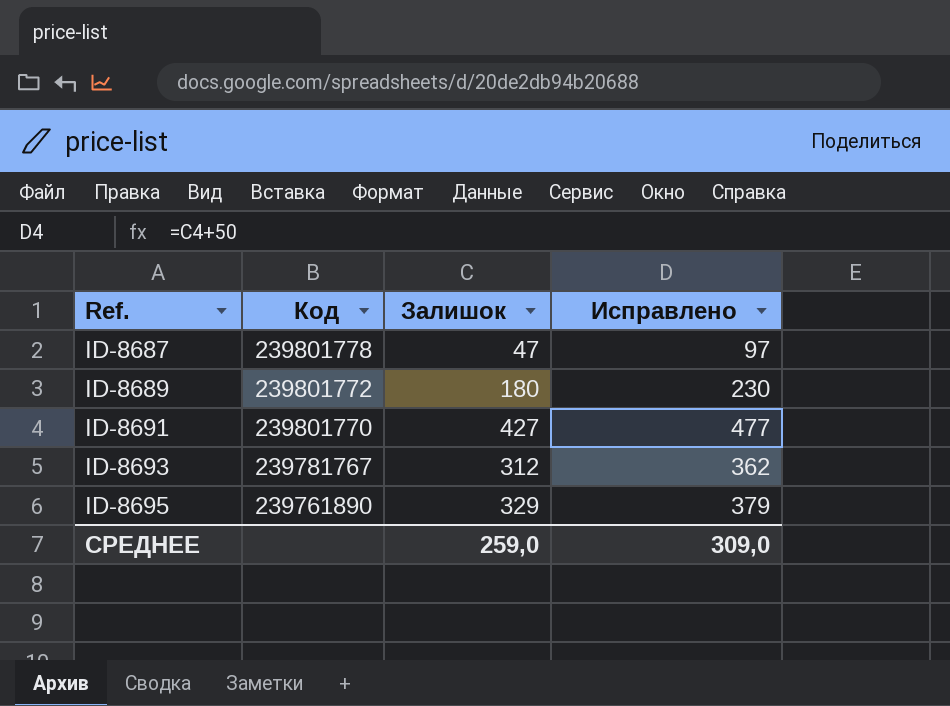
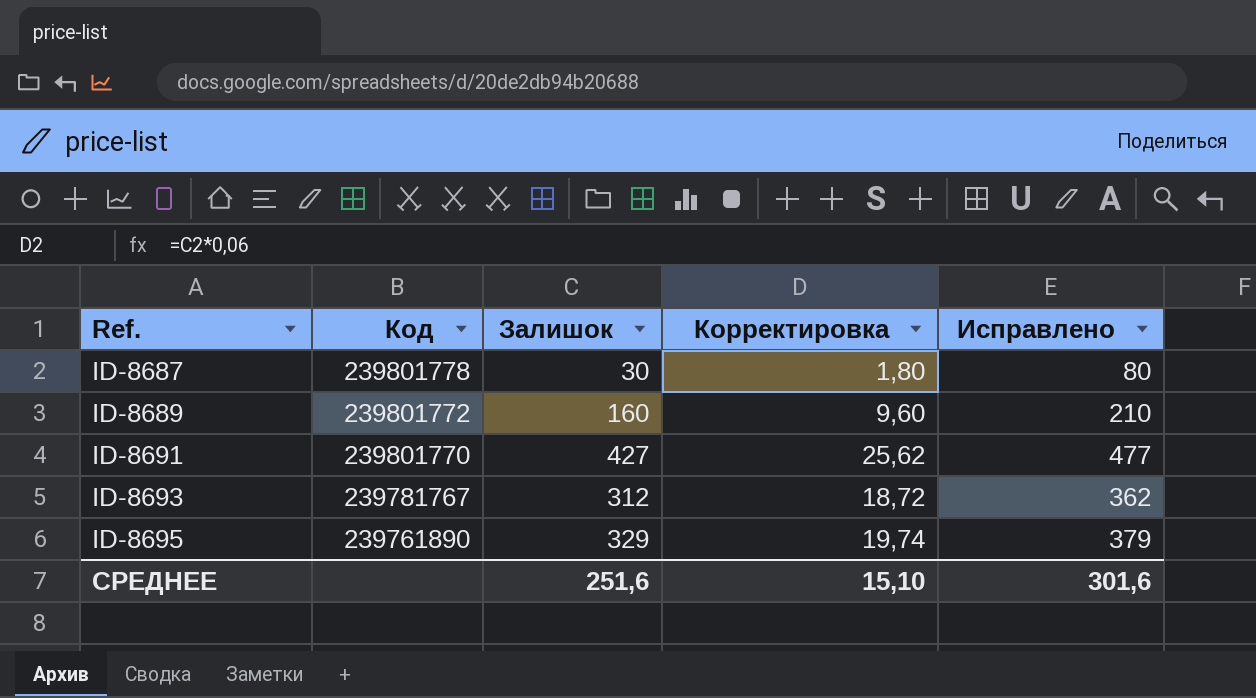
column Корректировка | formula: none -> [Залишок] * 0,06
ID-8687 | Залишок: 47 -> 30
ID-8687 | Исправлено: 97 -> 80
ID-8689 | Залишок: 180 -> 160
ID-8689 | Исправлено: 230 -> 210
СРЕДНЕЕ | Залишок: 259,0 -> 251,6
СРЕДНЕЕ | Исправлено: 309,0 -> 301,6

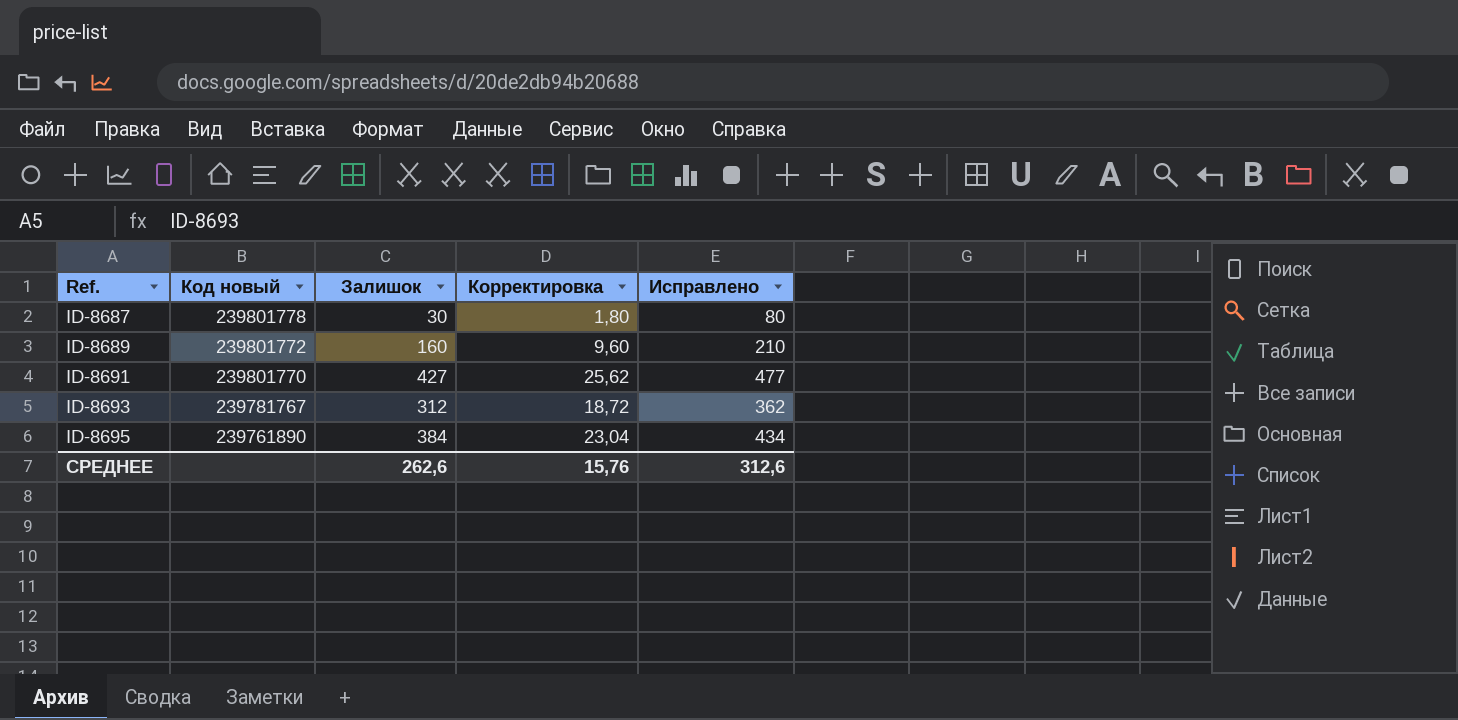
column name: Код -> Код новый
ID-8695 | Залишок: 329 -> 384
ID-8695 | Корректировка: 19,74 -> 23,04
ID-8695 | Исправлено: 379 -> 434
СРЕДНЕЕ | Залишок: 251,6 -> 262,6
СРЕДНЕЕ | Корректировка: 15,10 -> 15,76
СРЕДНЕЕ | Исправлено: 301,6 -> 312,6

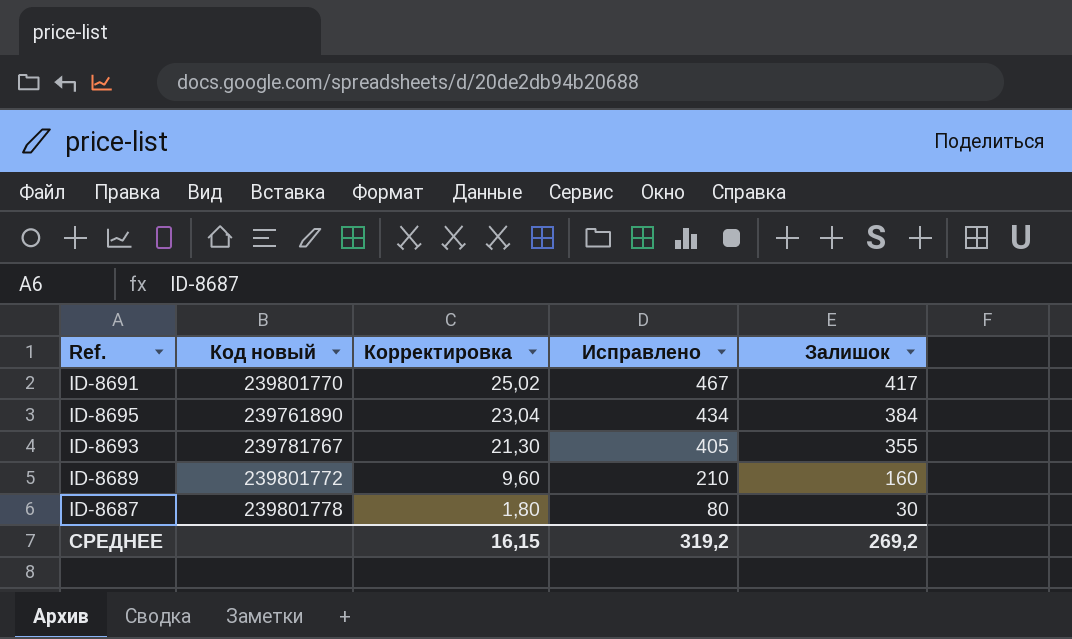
row order: Ref. ascending -> Корректировка descending
column Залишок | position: 3 -> 5
ID-8691 | Корректировка: 25,62 -> 25,02
ID-8691 | Исправлено: 477 -> 467
ID-8691 | Залишок: 427 -> 417
ID-8693 | Корректировка: 18,72 -> 21,30
ID-8693 | Исправлено: 362 -> 405
ID-8693 | Залишок: 312 -> 355
СРЕДНЕЕ | Корректировка: 15,76 -> 16,15
СРЕДНЕЕ | Исправлено: 312,6 -> 319,2
СРЕДНЕЕ | Залишок: 262,6 -> 269,2

